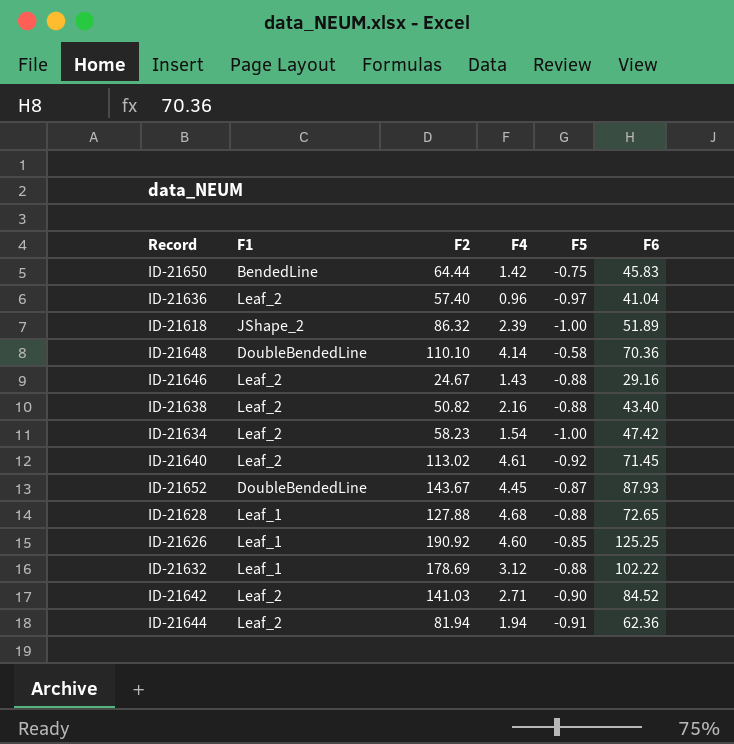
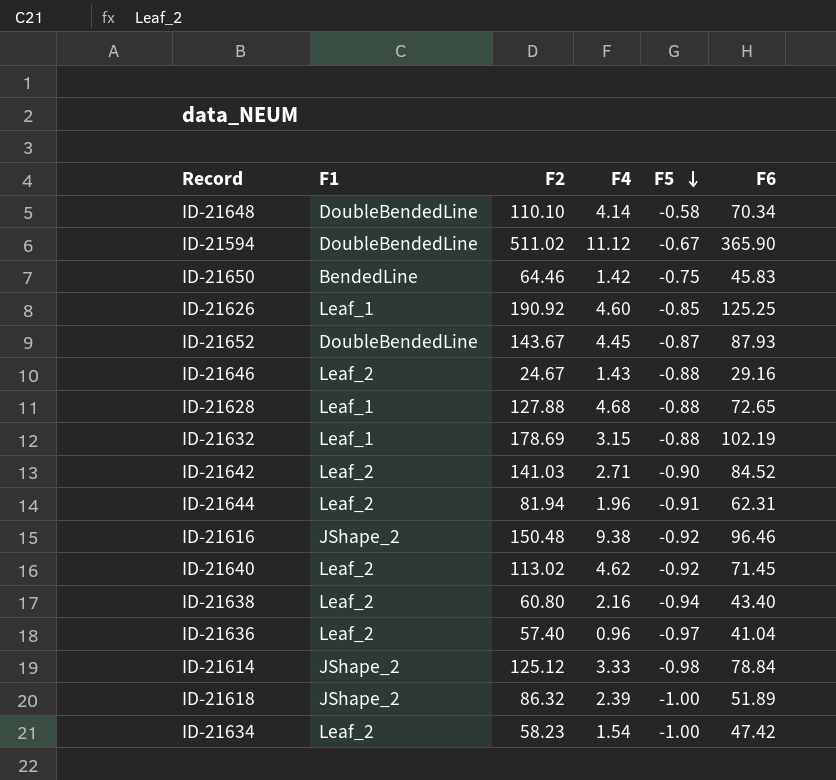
row order: none -> F5 descending
ID-21648 | F6: 70.36 -> 70.34
row ID-21594: none -> DoubleBendedLine | 511.02 | 11.12 | -0.67 | 365.90
ID-21650 | F2: 64.44 -> 64.46
ID-21632 | F4: 3.12 -> 3.15
ID-21632 | F6: 102.22 -> 102.19
ID-21644 | F4: 1.94 -> 1.96
ID-21644 | F6: 62.36 -> 62.31
row ID-21616: none -> JShape_2 | 150.48 | 9.38 | -0.92 | 96.46
ID-21640 | F4: 4.61 -> 4.62
ID-21638 | F2: 50.82 -> 60.80
ID-21638 | F5: -0.88 -> -0.94
row ID-21614: none -> JShape_2 | 125.12 | 3.33 | -0.98 | 78.84

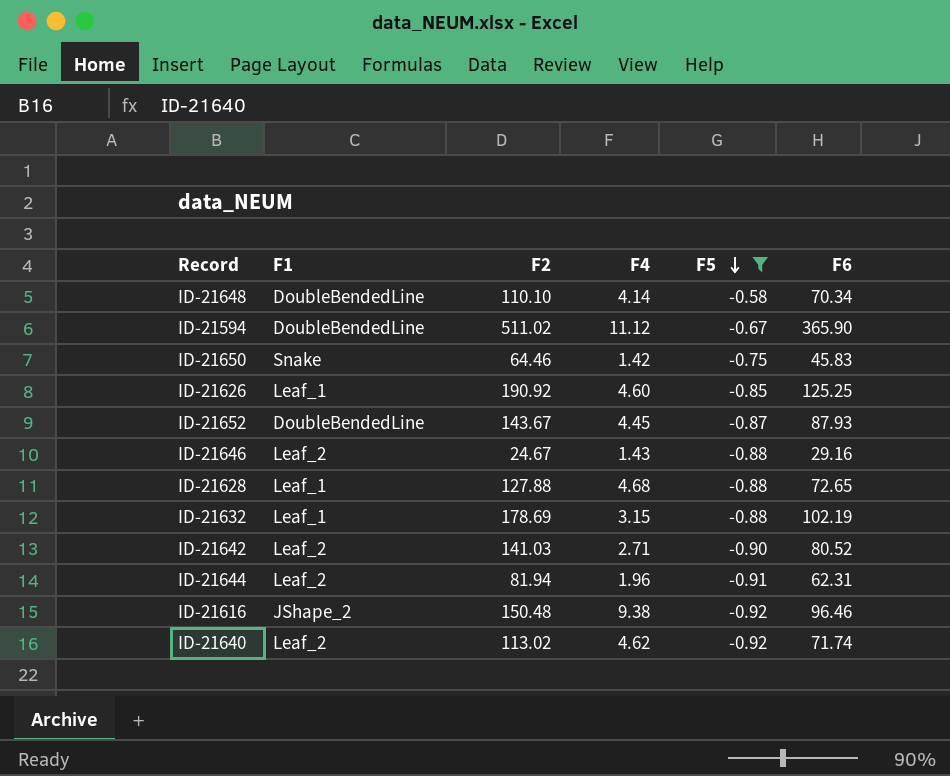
filter: none -> F5 >= -0.92
ID-21650 | F1: BendedLine -> Snake
ID-21642 | F6: 84.52 -> 80.52
ID-21640 | F6: 71.45 -> 71.74

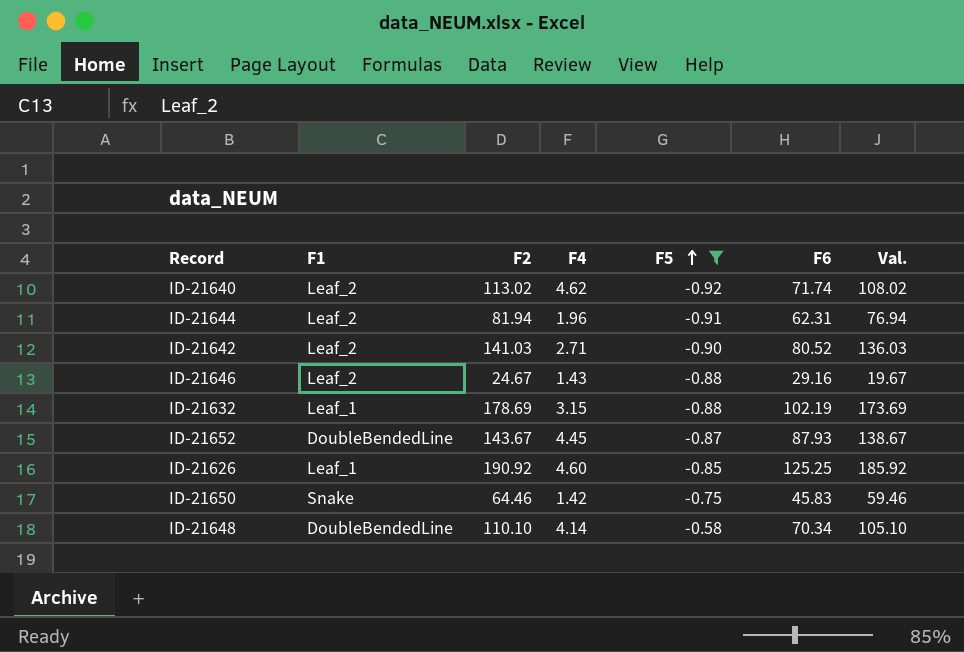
row order: F5 descending -> F5 ascending
column Val. | formula: none -> [F2] - 5
row ID-21594: DoubleBendedLine | 511.02 | 11.12 | -0.67 | 365.90 -> none
row ID-21628: Leaf_1 | 127.88 | 4.68 | -0.88 | 72.65 -> none
row ID-21616: JShape_2 | 150.48 | 9.38 | -0.92 | 96.46 -> none

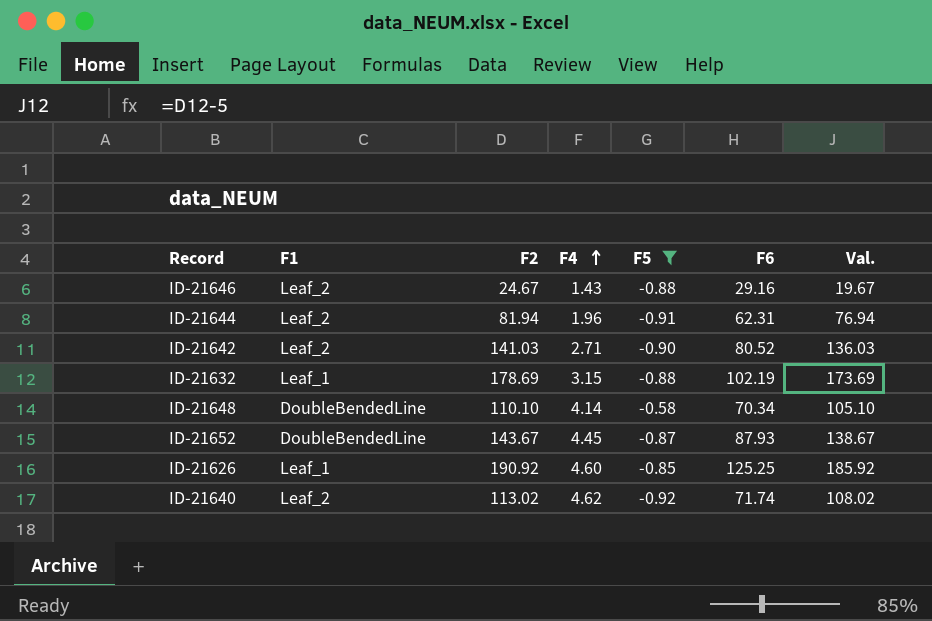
row order: F5 ascending -> F4 ascending
row ID-21650: Snake | 64.46 | 1.42 | -0.75 | 45.83 | 59.46 -> none

